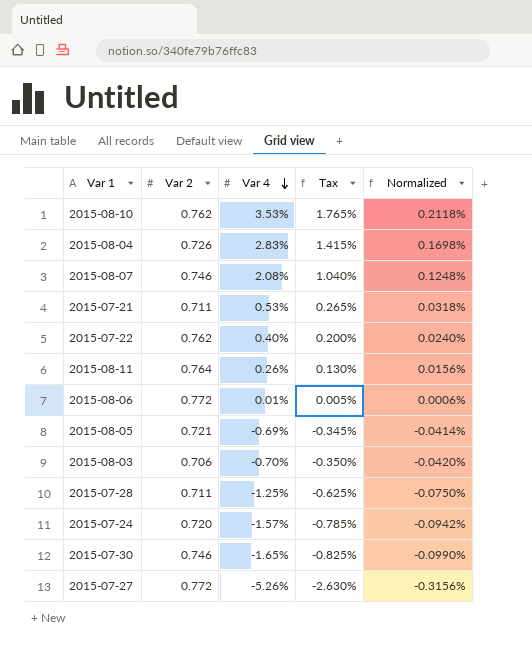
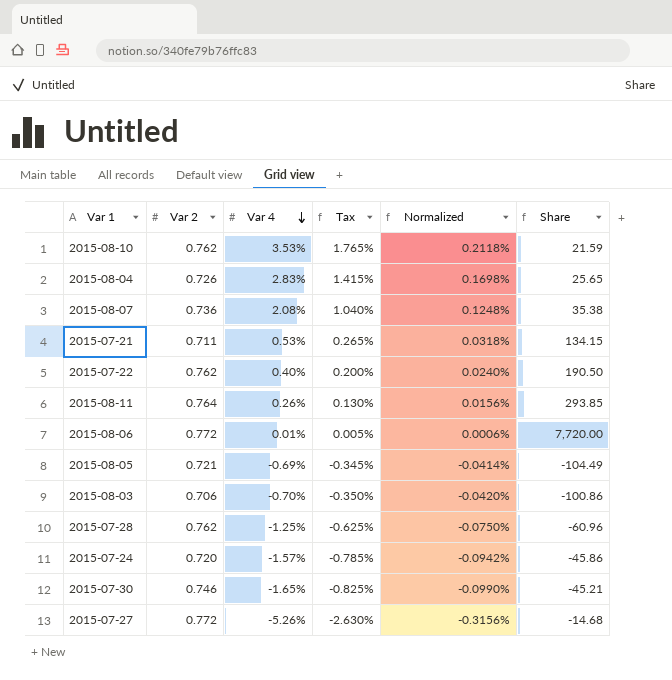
column Share | formula: none -> [Var 2] / [Var 4]
2015-08-07 | Var 2: 0.746 -> 0.736
2015-07-28 | Var 2: 0.711 -> 0.762

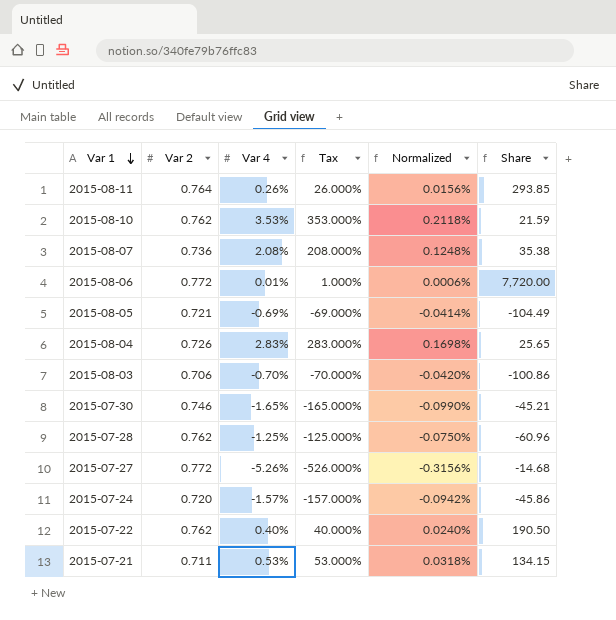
row order: Var 4 descending -> Var 1 descending
column Tax | formula: [Var 4] * 0.5 -> [Var 4] * 100

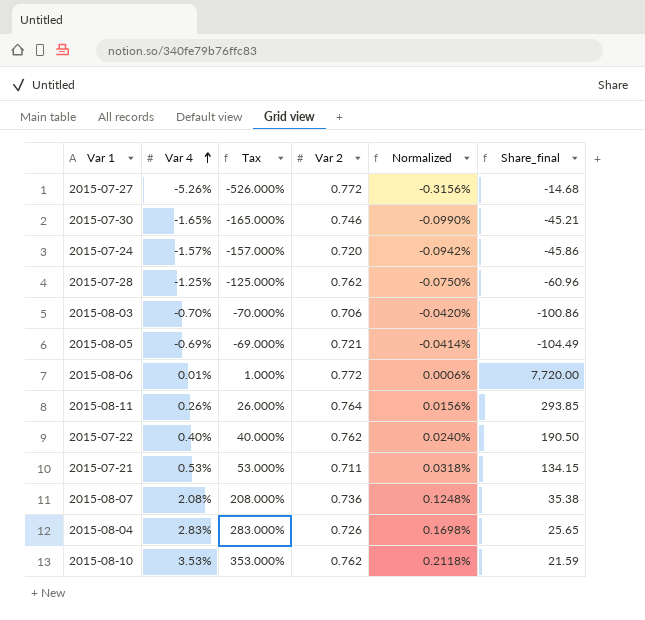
row order: Var 1 descending -> Var 4 ascending
column Var 2 | position: 2 -> 4
column name: Share -> Share_final

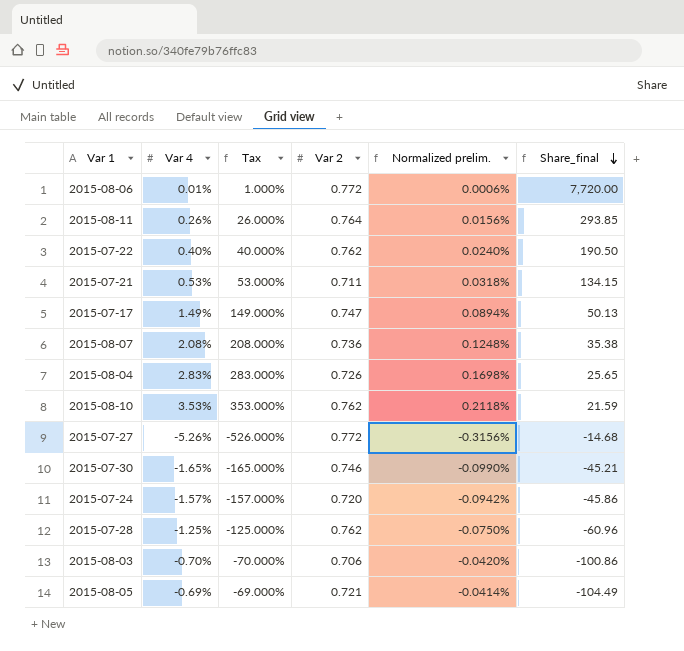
row order: Var 4 ascending -> Share_final descending
column name: Normalized -> Normalized prelim.
row 2015-07-17: none -> 1.49% | 149.000% | 0.747 | 0.0894% | 50.13

